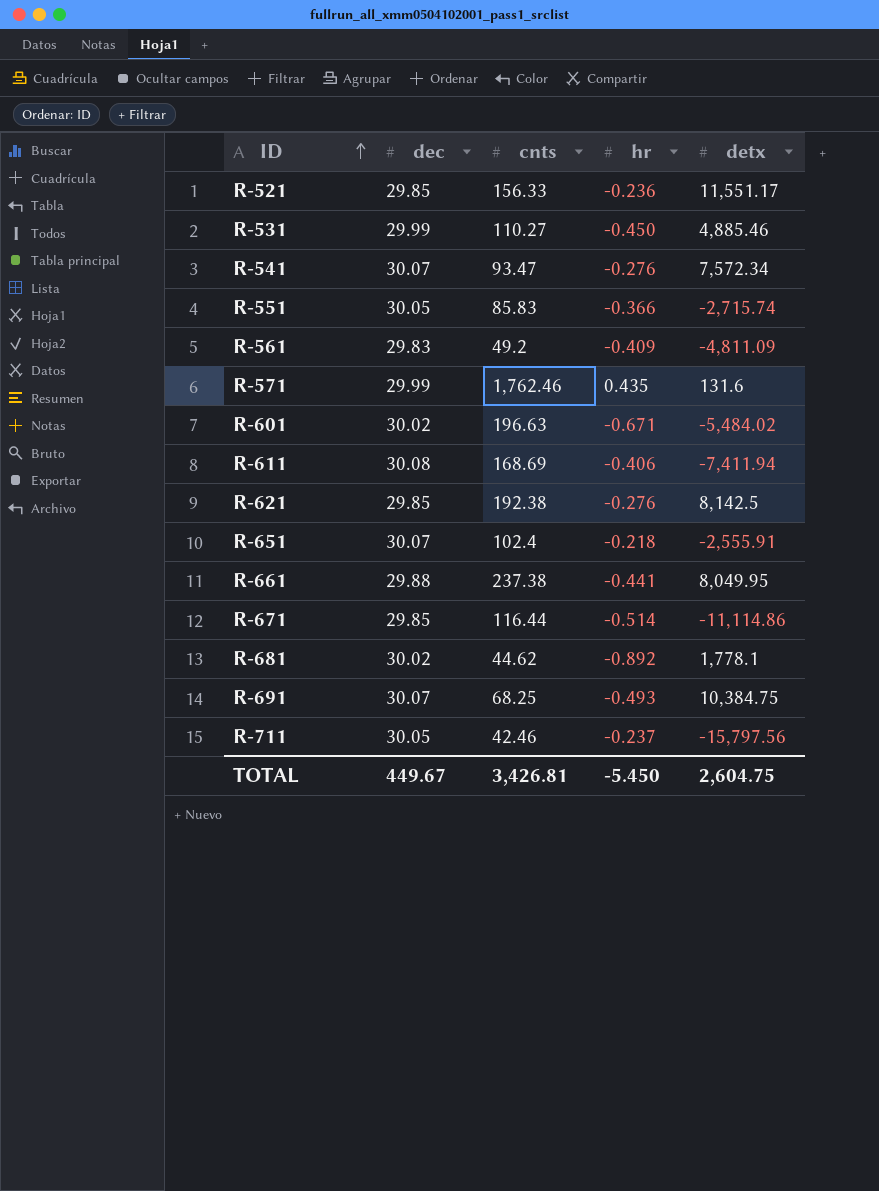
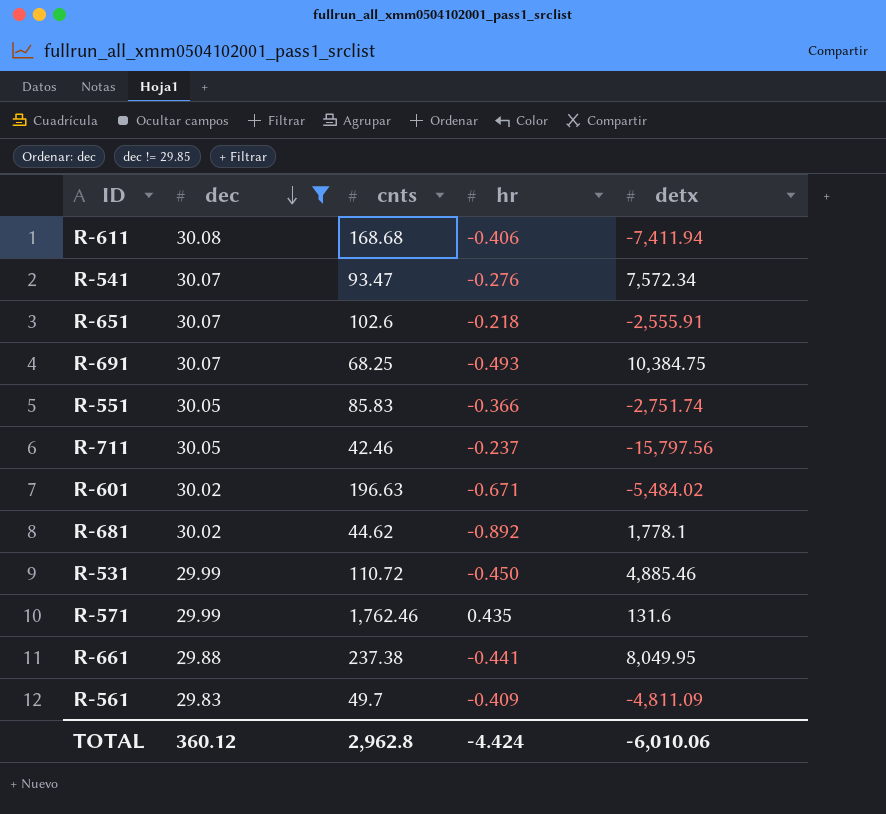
filter: none -> dec != 29.85
row order: ID ascending -> dec descending
R-611 | cnts: 168.69 -> 168.68
R-651 | cnts: 102.4 -> 102.6
R-551 | detx: -2,715.74 -> -2,751.74
R-531 | cnts: 110.27 -> 110.72
R-561 | cnts: 49.2 -> 49.7
TOTAL | dec: 449.67 -> 360.12
TOTAL | cnts: 3,426.81 -> 2,962.8
TOTAL | hr: -5.450 -> -4.424
TOTAL | detx: 2,604.75 -> -6,010.06

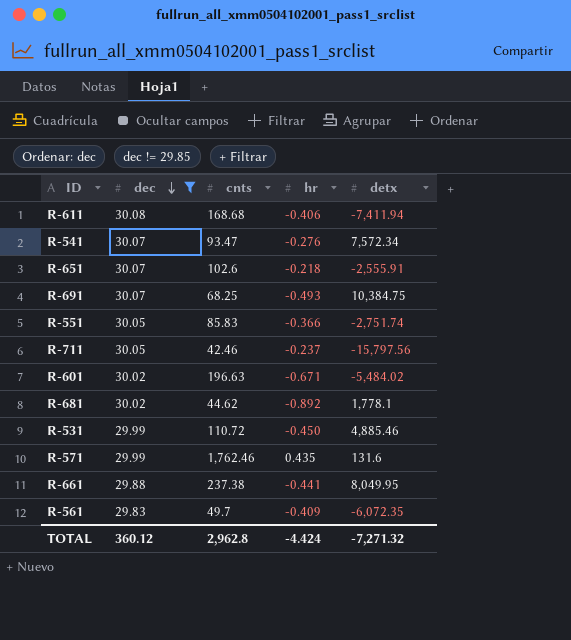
R-561 | detx: -4,811.09 -> -6,072.35
TOTAL | detx: -6,010.06 -> -7,271.32

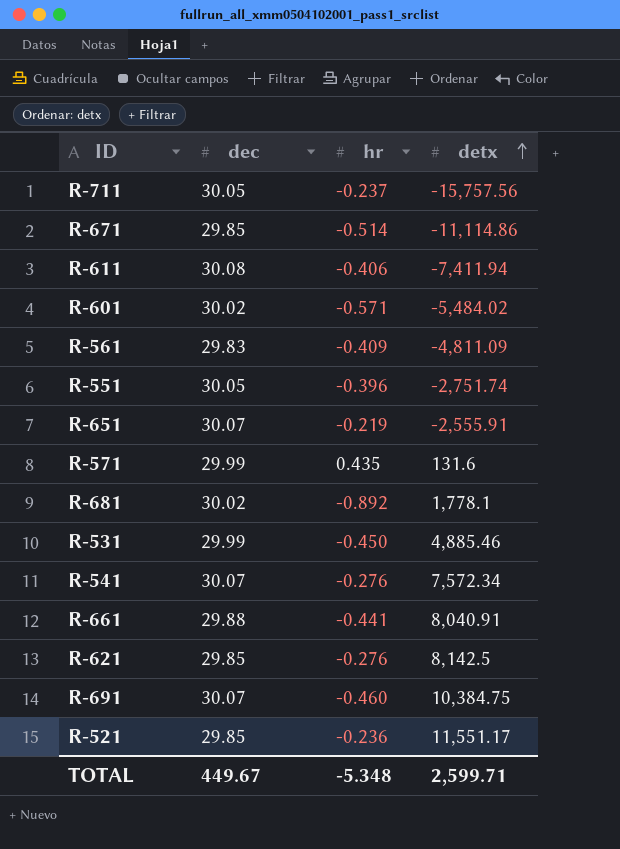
filter: dec != 29.85 -> none
row order: dec descending -> detx ascending
column cnts | position: 3 -> none
R-711 | detx: -15,797.56 -> -15,757.56
R-601 | hr: -0.671 -> -0.571
R-561 | detx: -6,072.35 -> -4,811.09
R-551 | hr: -0.366 -> -0.396
R-651 | hr: -0.218 -> -0.219
R-661 | detx: 8,049.95 -> 8,040.91
R-691 | hr: -0.493 -> -0.460
TOTAL | dec: 360.12 -> 449.67
TOTAL | hr: -4.424 -> -5.348
TOTAL | detx: -7,271.32 -> 2,599.71

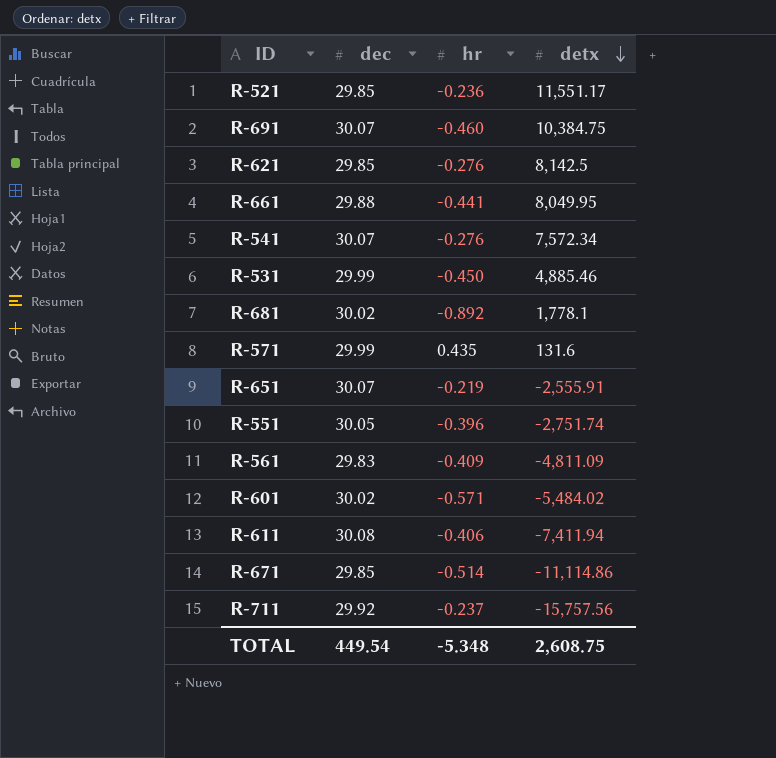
row order: detx ascending -> detx descending
R-661 | detx: 8,040.91 -> 8,049.95
R-711 | dec: 30.05 -> 29.92
TOTAL | dec: 449.67 -> 449.54
TOTAL | detx: 2,599.71 -> 2,608.75

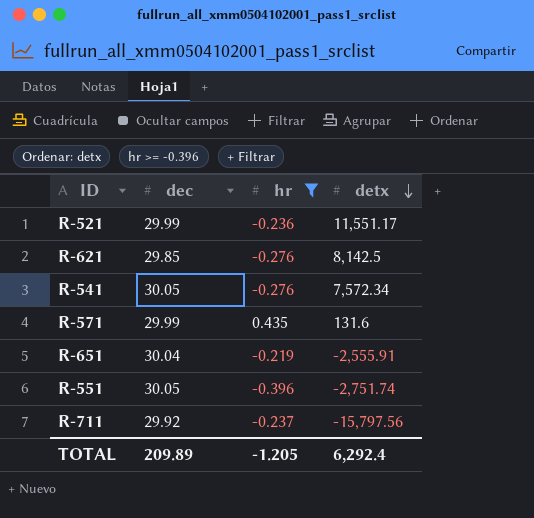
filter: none -> hr >= -0.396
R-521 | dec: 29.85 -> 29.99
R-541 | dec: 30.07 -> 30.05
R-651 | dec: 30.07 -> 30.04
R-711 | detx: -15,757.56 -> -15,797.56
TOTAL | dec: 449.54 -> 209.89
TOTAL | hr: -5.348 -> -1.205
TOTAL | detx: 2,608.75 -> 6,292.4

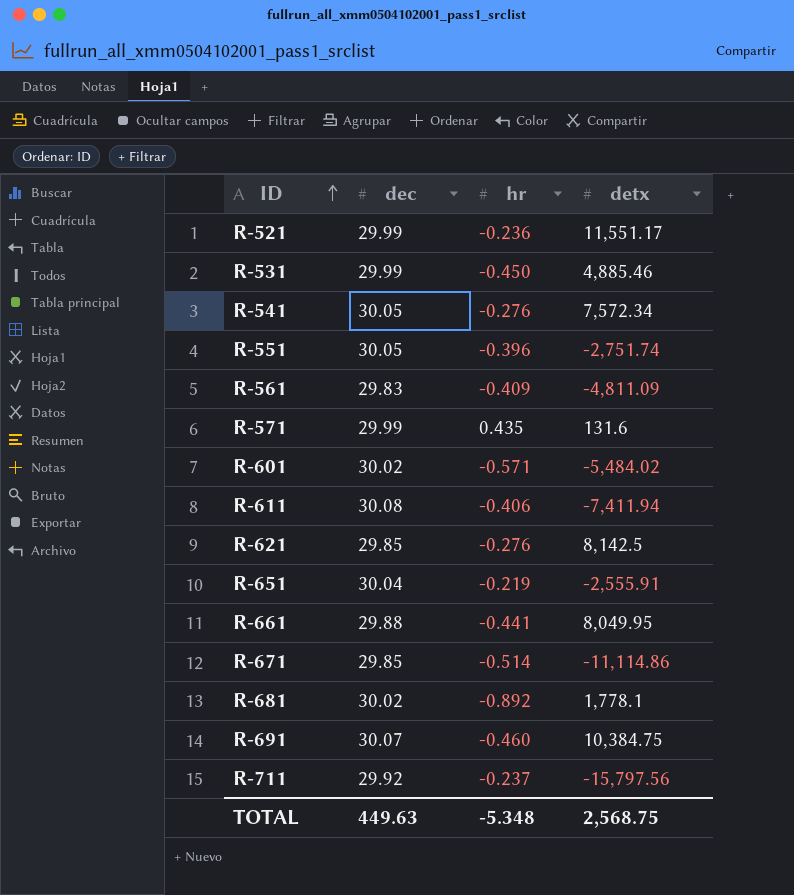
filter: hr >= -0.396 -> none
row order: detx descending -> ID ascending
TOTAL | dec: 209.89 -> 449.63
TOTAL | hr: -1.205 -> -5.348
TOTAL | detx: 6,292.4 -> 2,568.75

